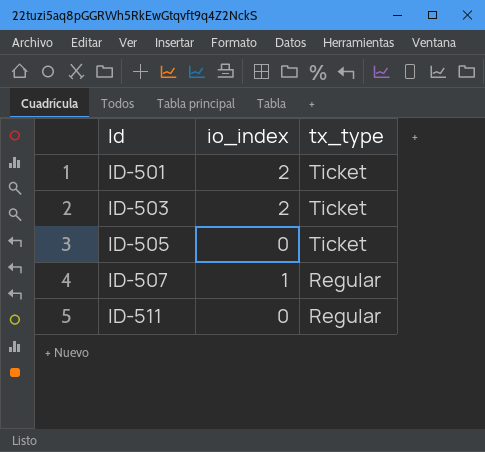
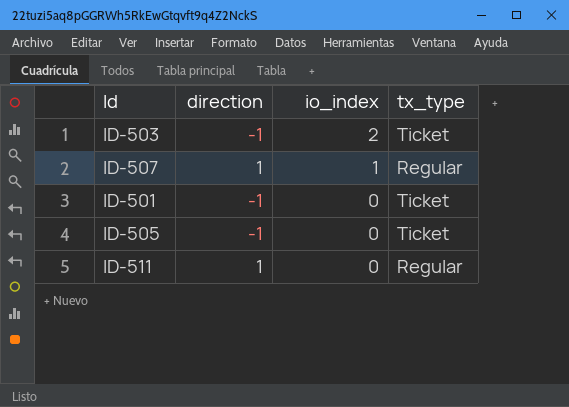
row order: Id ascending -> io_index descending
column direction | position: none -> 2
ID-501 | io_index: 2 -> 0

